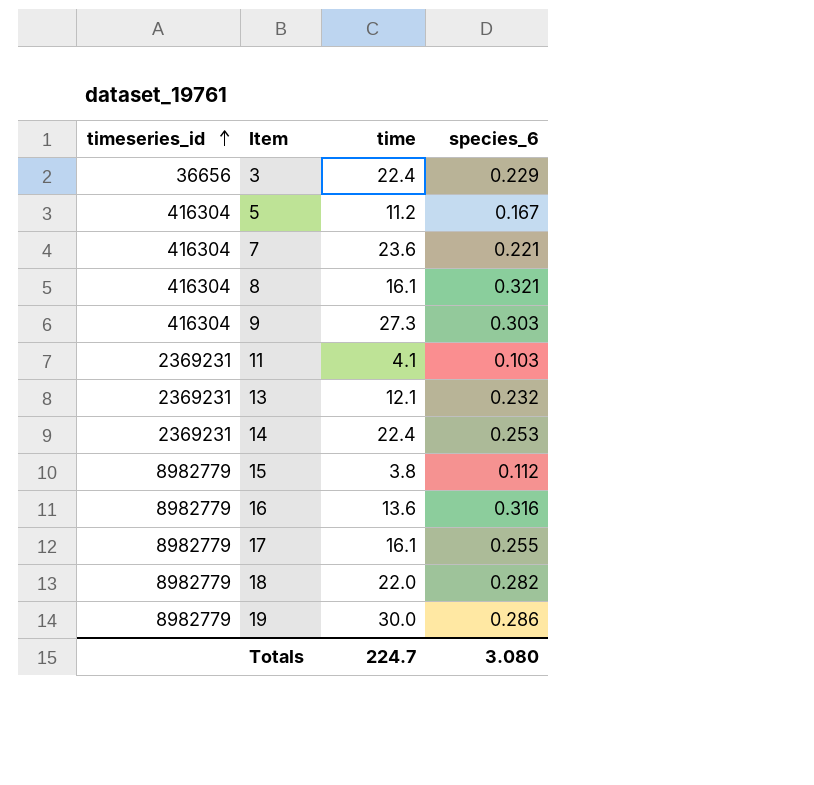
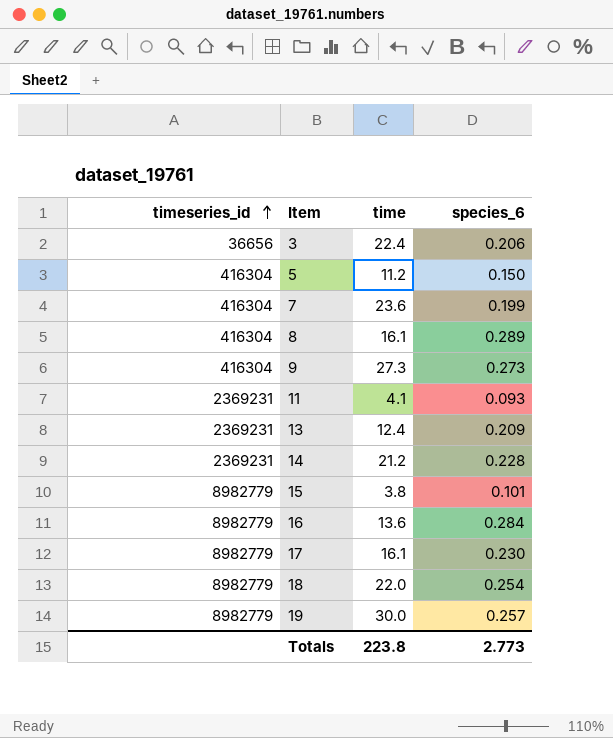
3 | species_6: 0.229 -> 0.206
5 | species_6: 0.167 -> 0.150
7 | species_6: 0.221 -> 0.199
8 | species_6: 0.321 -> 0.289
9 | species_6: 0.303 -> 0.273
11 | species_6: 0.103 -> 0.093
13 | time: 12.1 -> 12.4
13 | species_6: 0.232 -> 0.209
14 | time: 22.4 -> 21.2
14 | species_6: 0.253 -> 0.228
15 | species_6: 0.112 -> 0.101
16 | species_6: 0.316 -> 0.284
17 | species_6: 0.255 -> 0.230
18 | species_6: 0.282 -> 0.254
19 | species_6: 0.286 -> 0.257
Totals | time: 224.7 -> 223.8
Totals | species_6: 3.080 -> 2.773

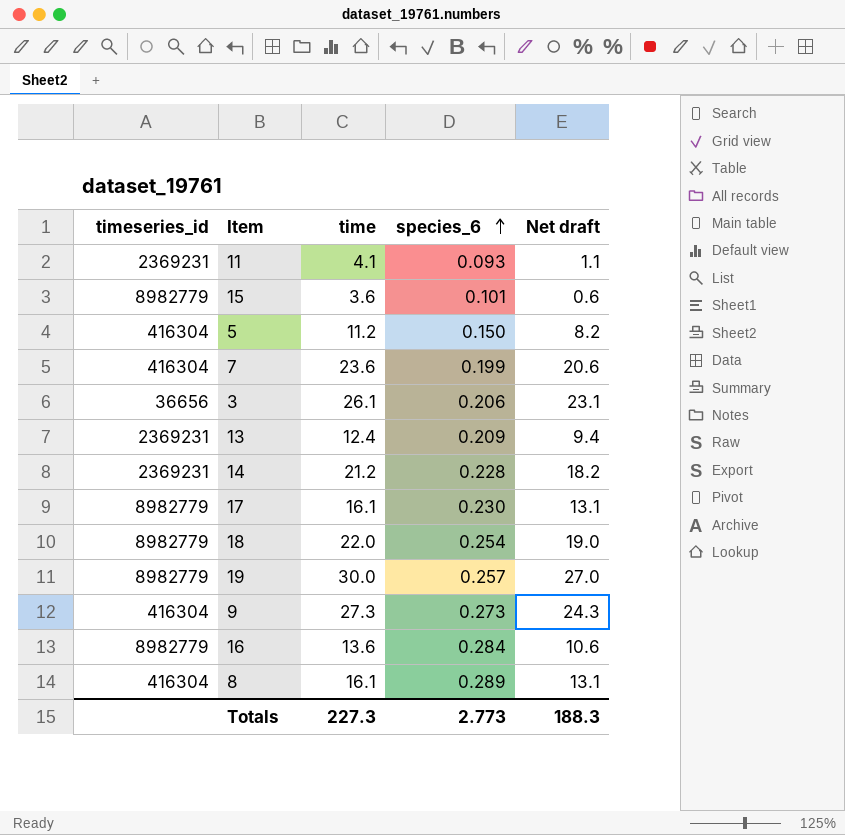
row order: timeseries_id ascending -> species_6 ascending
column Net draft | formula: none -> [time] - 3
15 | time: 3.8 -> 3.6
3 | time: 22.4 -> 26.1
Totals | time: 223.8 -> 227.3

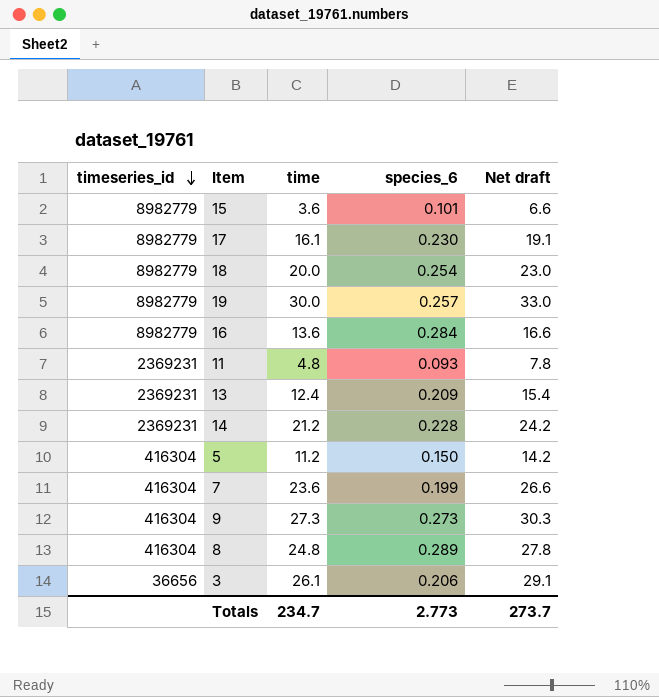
row order: species_6 ascending -> timeseries_id descending
column Net draft | formula: [time] - 3 -> [time] + 3
18 | time: 22.0 -> 20.0
11 | time: 4.1 -> 4.8
8 | time: 16.1 -> 24.8
Totals | time: 227.3 -> 234.7
Totals | Net draft: 188.3 -> 273.7

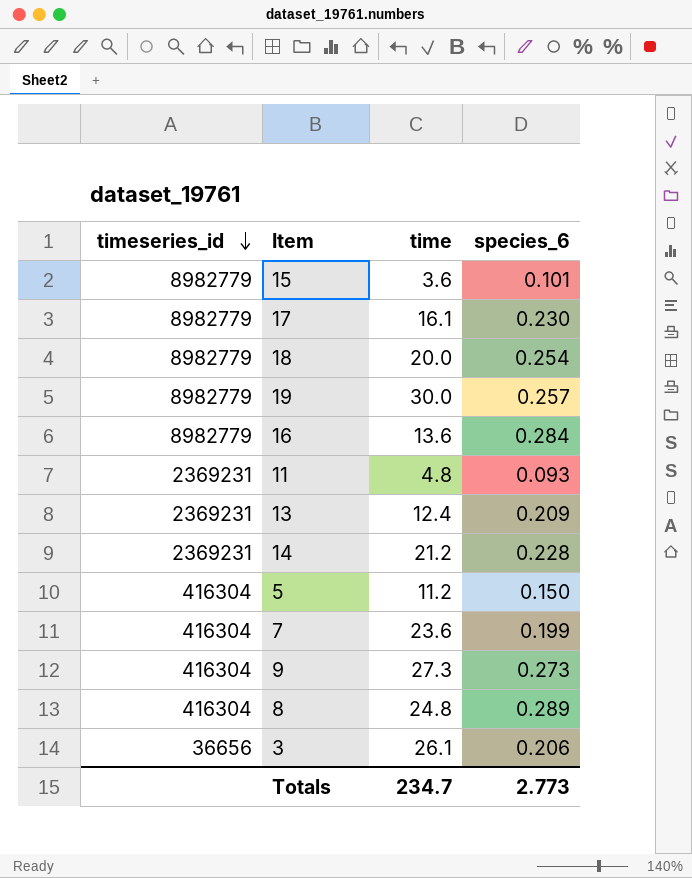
column Net draft | formula: [time] + 3 -> none

